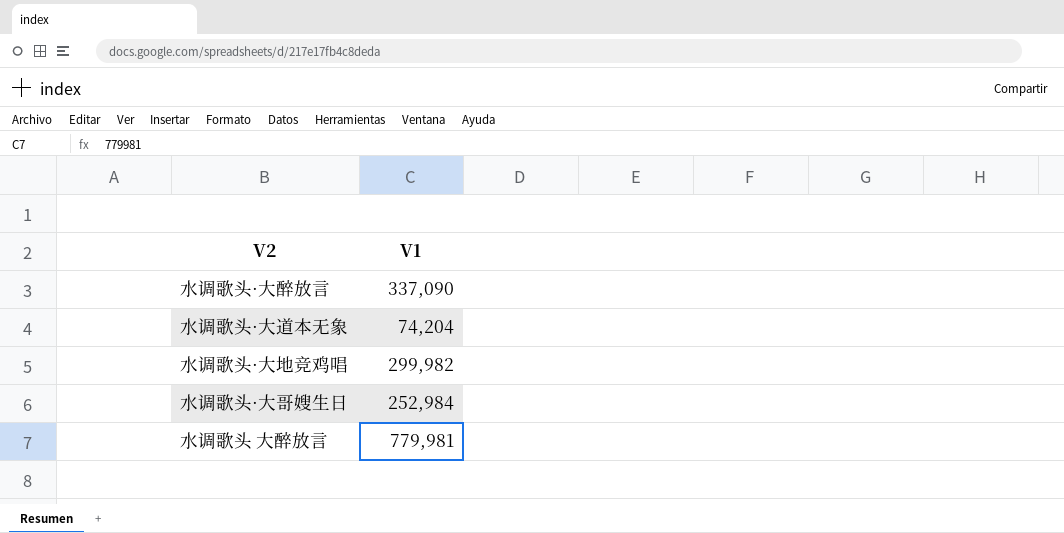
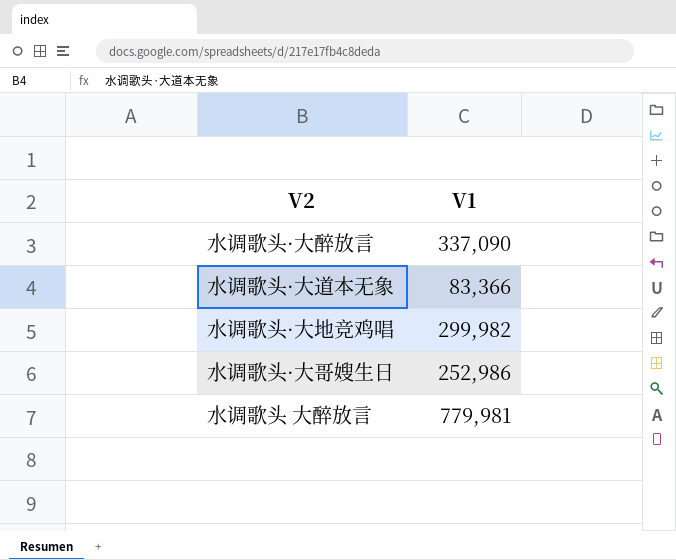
水调歌头·大道本无象 | V1: 74,204 -> 83,366
水调歌头·大哥嫂生日 | V1: 252,984 -> 252,986

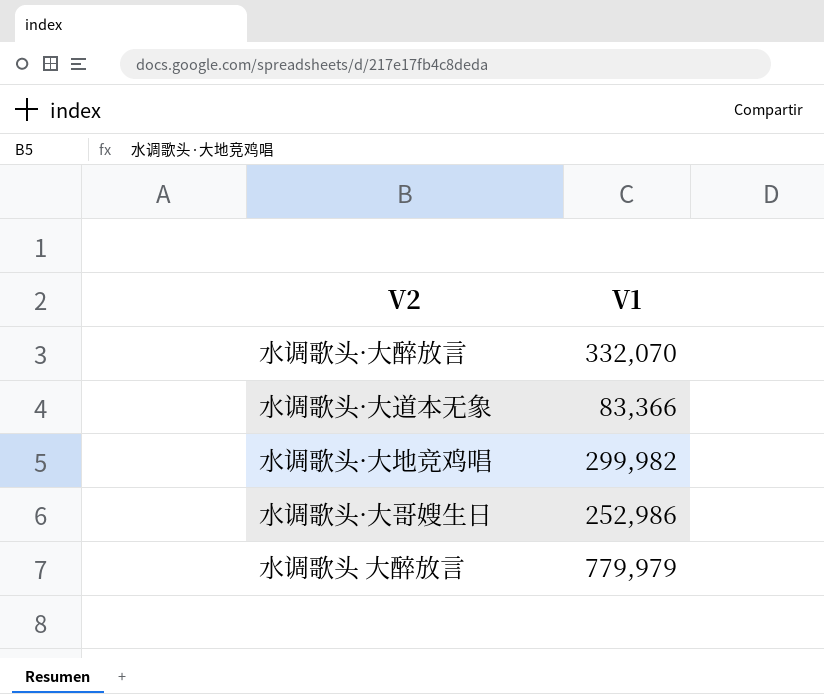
水调歌头·大醉放言 | V1: 337,090 -> 332,070
水调歌头 大醉放言 | V1: 779,981 -> 779,979

